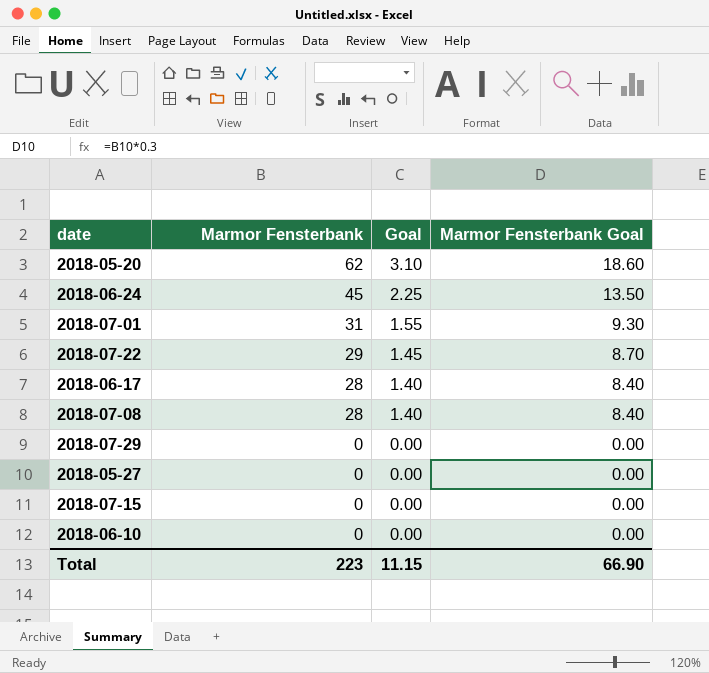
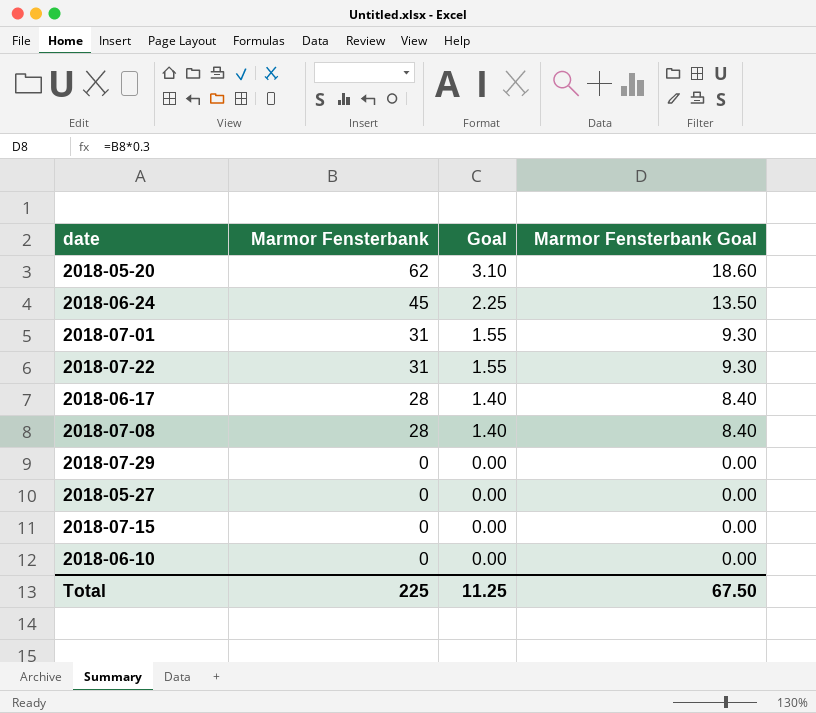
2018-07-22 | Marmor Fensterbank: 29 -> 31
2018-07-22 | Goal: 1.45 -> 1.55
2018-07-22 | Marmor Fensterbank Goal: 8.70 -> 9.30
Total | Marmor Fensterbank: 223 -> 225
Total | Goal: 11.15 -> 11.25
Total | Marmor Fensterbank Goal: 66.90 -> 67.50

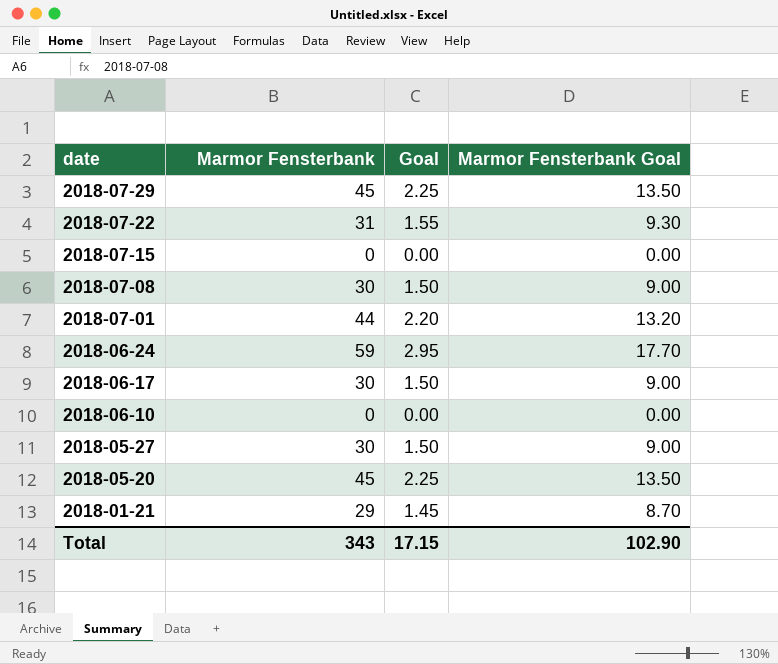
row order: Marmor Fensterbank descending -> date descending
2018-07-29 | Marmor Fensterbank: 0 -> 45
2018-07-29 | Goal: 0.00 -> 2.25
2018-07-29 | Marmor Fensterbank Goal: 0.00 -> 13.50
2018-07-08 | Marmor Fensterbank: 28 -> 30
2018-07-08 | Goal: 1.40 -> 1.50
2018-07-08 | Marmor Fensterbank Goal: 8.40 -> 9.00
2018-07-01 | Marmor Fensterbank: 31 -> 44
2018-07-01 | Goal: 1.55 -> 2.20
2018-07-01 | Marmor Fensterbank Goal: 9.30 -> 13.20
2018-06-24 | Marmor Fensterbank: 45 -> 59
2018-06-24 | Goal: 2.25 -> 2.95
2018-06-24 | Marmor Fensterbank Goal: 13.50 -> 17.70
2018-06-17 | Marmor Fensterbank: 28 -> 30
2018-06-17 | Goal: 1.40 -> 1.50
2018-06-17 | Marmor Fensterbank Goal: 8.40 -> 9.00
2018-05-27 | Marmor Fensterbank: 0 -> 30
2018-05-27 | Goal: 0.00 -> 1.50
2018-05-27 | Marmor Fensterbank Goal: 0.00 -> 9.00
2018-05-20 | Marmor Fensterbank: 62 -> 45
2018-05-20 | Goal: 3.10 -> 2.25
2018-05-20 | Marmor Fensterbank Goal: 18.60 -> 13.50
row 2018-01-21: none -> 29 | 1.45 | 8.70
Total | Marmor Fensterbank: 225 -> 343
Total | Goal: 11.25 -> 17.15
Total | Marmor Fensterbank Goal: 67.50 -> 102.90

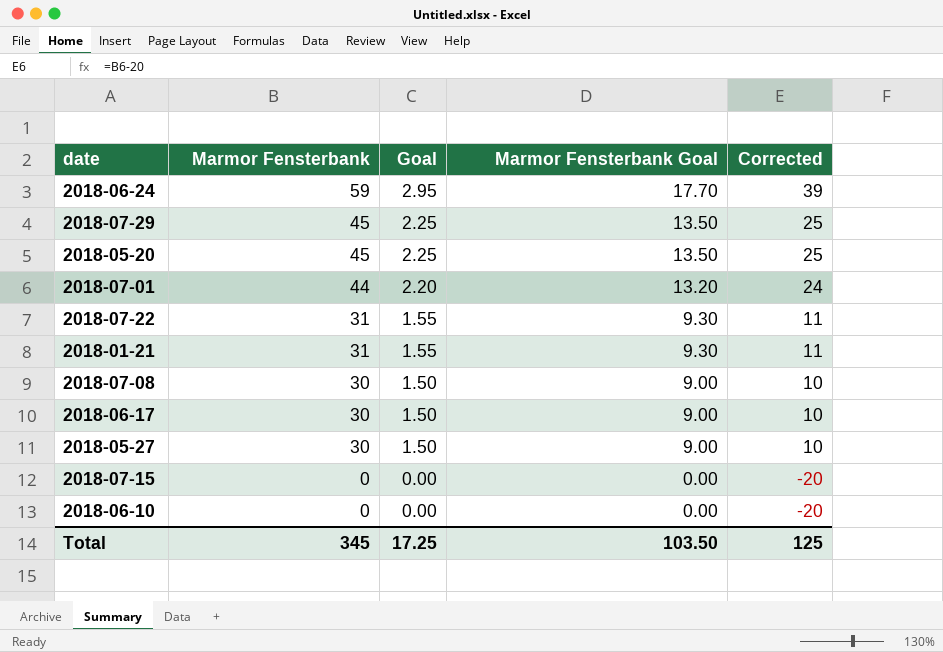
row order: date descending -> Marmor Fensterbank descending
column Corrected | formula: none -> [Marmor Fensterbank] - 20
2018-01-21 | Marmor Fensterbank: 29 -> 31
2018-01-21 | Goal: 1.45 -> 1.55
2018-01-21 | Marmor Fensterbank Goal: 8.70 -> 9.30
Total | Marmor Fensterbank: 343 -> 345
Total | Goal: 17.15 -> 17.25
Total | Marmor Fensterbank Goal: 102.90 -> 103.50

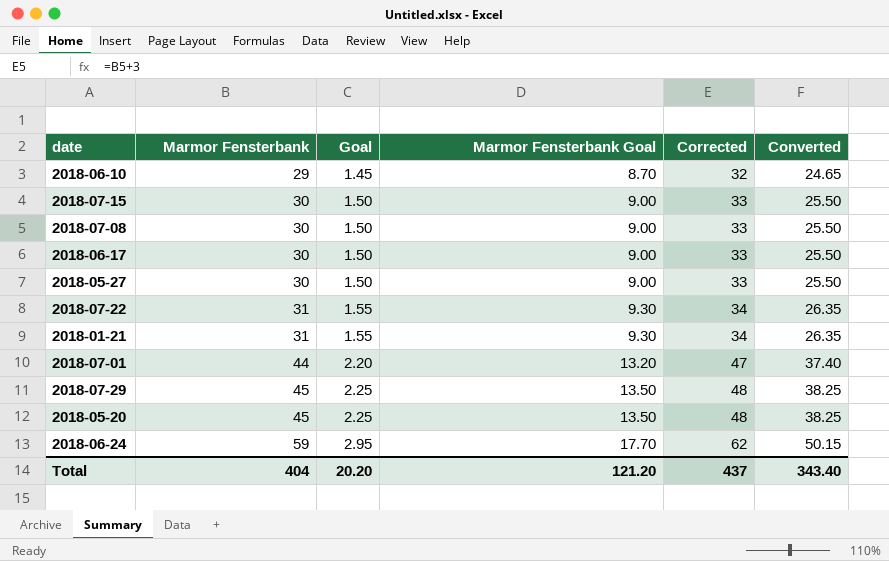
row order: Marmor Fensterbank descending -> Marmor Fensterbank ascending
column Corrected | formula: [Marmor Fensterbank] - 20 -> [Marmor Fensterbank] + 3
column Converted | formula: none -> [Marmor Fensterbank] * 0.85
2018-06-10 | Marmor Fensterbank: 0 -> 29
2018-06-10 | Goal: 0.00 -> 1.45
2018-06-10 | Marmor Fensterbank Goal: 0.00 -> 8.70
2018-07-15 | Marmor Fensterbank: 0 -> 30
2018-07-15 | Goal: 0.00 -> 1.50
2018-07-15 | Marmor Fensterbank Goal: 0.00 -> 9.00
Total | Marmor Fensterbank: 345 -> 404
Total | Goal: 17.25 -> 20.20
Total | Marmor Fensterbank Goal: 103.50 -> 121.20
Total | Corrected: 125 -> 437

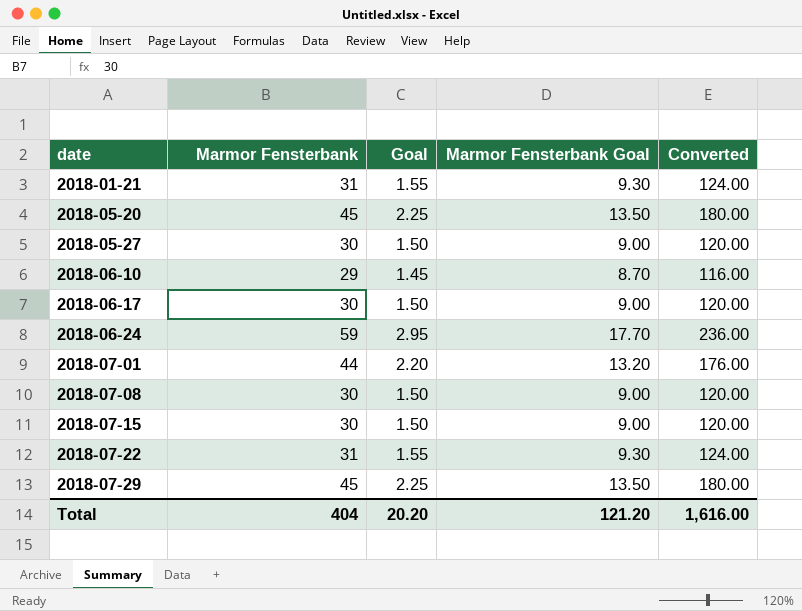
row order: Marmor Fensterbank ascending -> date ascending
column Corrected | formula: [Marmor Fensterbank] + 3 -> none
column Converted | formula: [Marmor Fensterbank] * 0.85 -> [Marmor Fensterbank] * 4
Total | Converted: 343.40 -> 1,616.00

